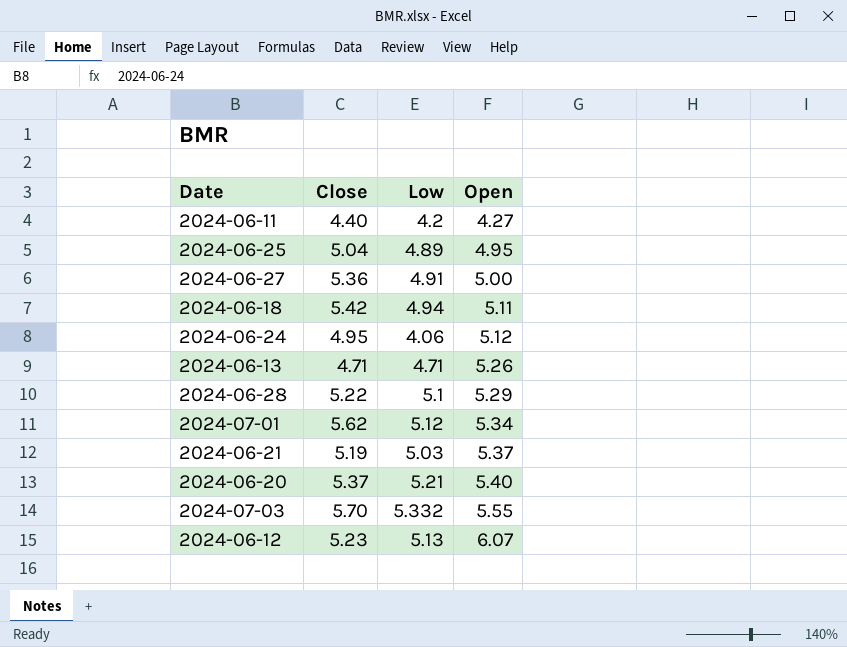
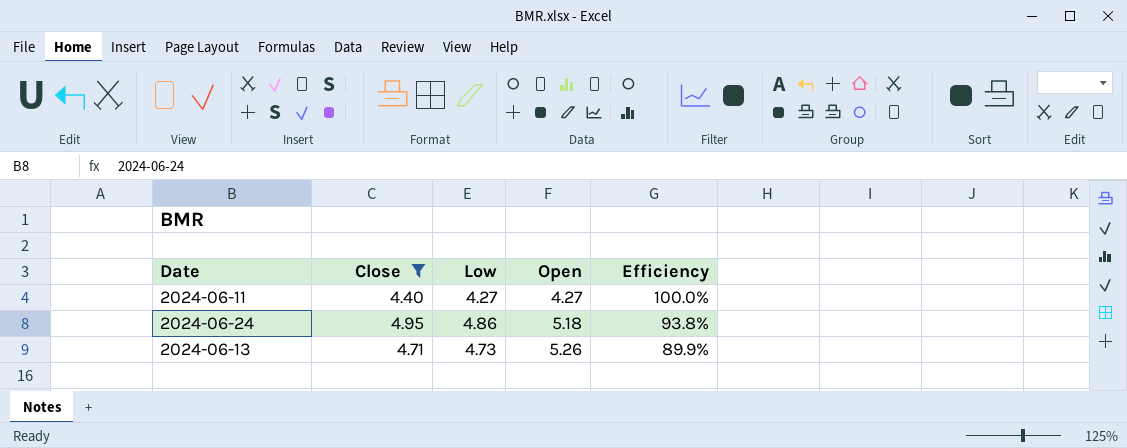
filter: none -> Close <= 4.95
column Efficiency | formula: none -> [Low] / [Open]
2024-06-11 | Low: 4.2 -> 4.27
2024-06-24 | Low: 4.06 -> 4.86
2024-06-24 | Open: 5.12 -> 5.18
2024-06-13 | Low: 4.71 -> 4.73

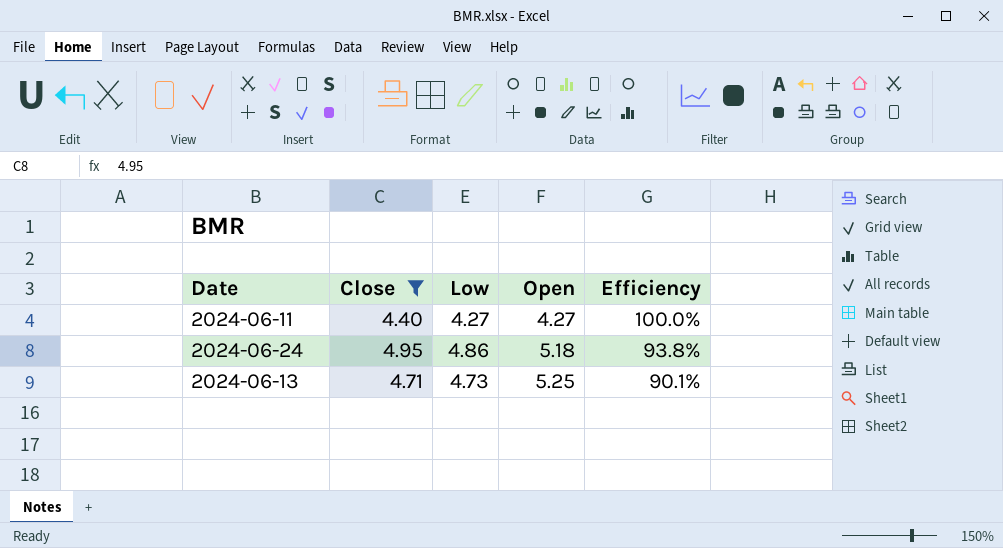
2024-06-13 | Open: 5.26 -> 5.25
2024-06-13 | Efficiency: 89.9% -> 90.1%

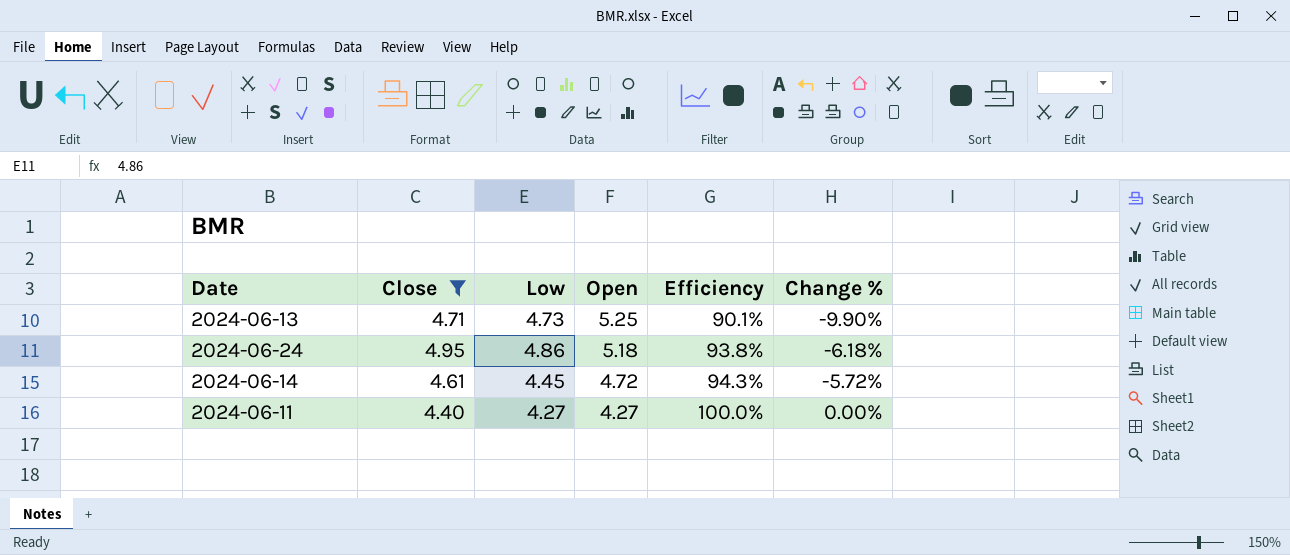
row order: Open ascending -> Open descending
column Change % | formula: none -> ([Low] - [Open]) / [Open]
row 2024-06-14: none -> 4.61 | 4.45 | 4.72 | 94.3% | -5.72%

